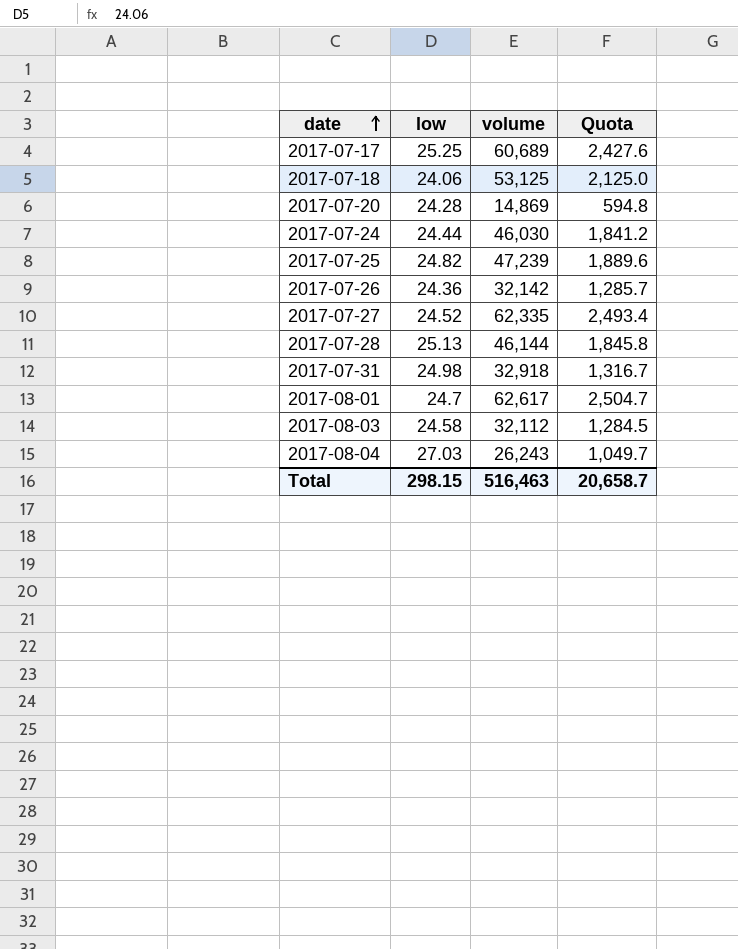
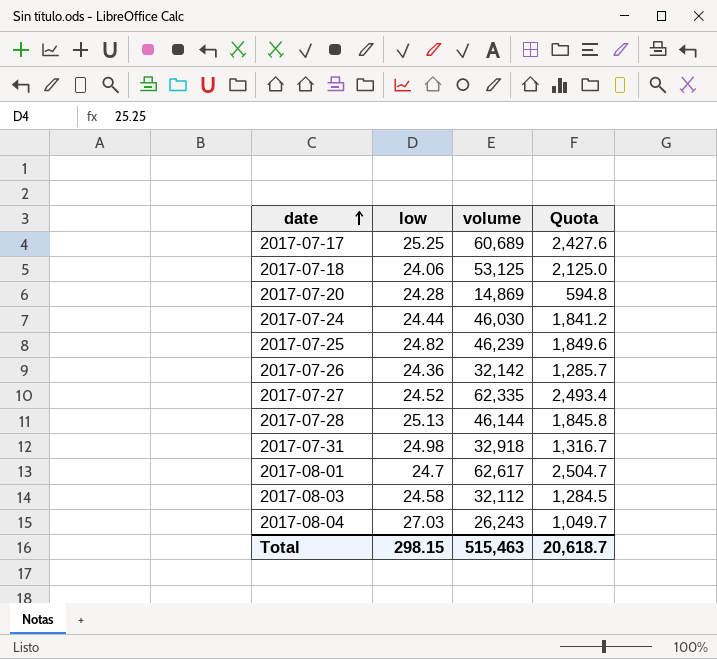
2017-07-25 | volume: 47,239 -> 46,239
2017-07-25 | Quota: 1,889.6 -> 1,849.6
Total | volume: 516,463 -> 515,463
Total | Quota: 20,658.7 -> 20,618.7

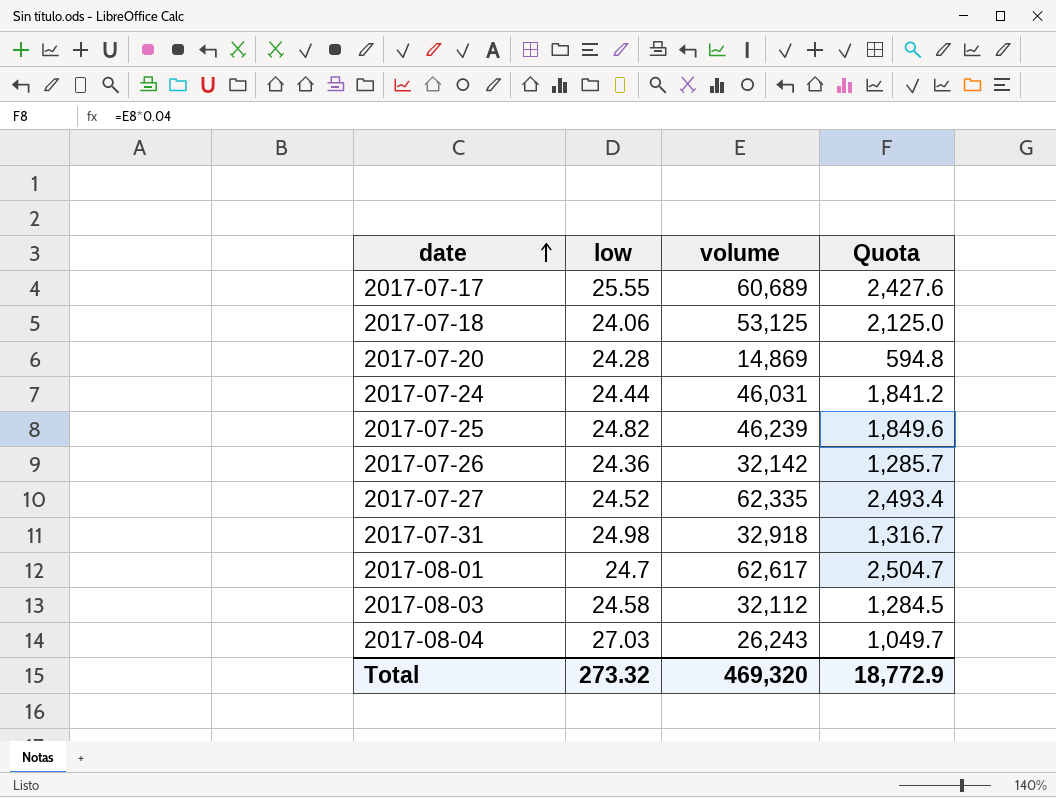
row 2017-07-28: 25.13 | 46,144 | 1,845.8 -> none
2017-07-17 | low: 25.25 -> 25.55
2017-07-24 | volume: 46,030 -> 46,031
Total | low: 298.15 -> 273.32
Total | volume: 515,463 -> 469,320
Total | Quota: 20,618.7 -> 18,772.9

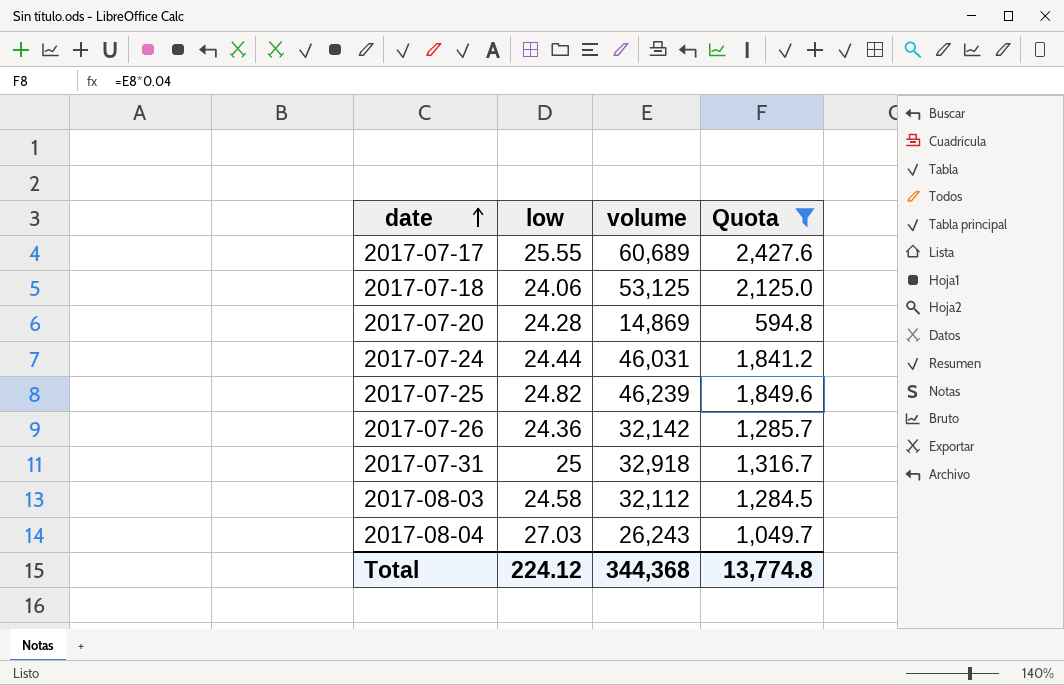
filter: none -> Quota <= 2,427.6
2017-07-31 | low: 24.98 -> 25
Total | low: 273.32 -> 224.12
Total | volume: 469,320 -> 344,368
Total | Quota: 18,772.9 -> 13,774.8

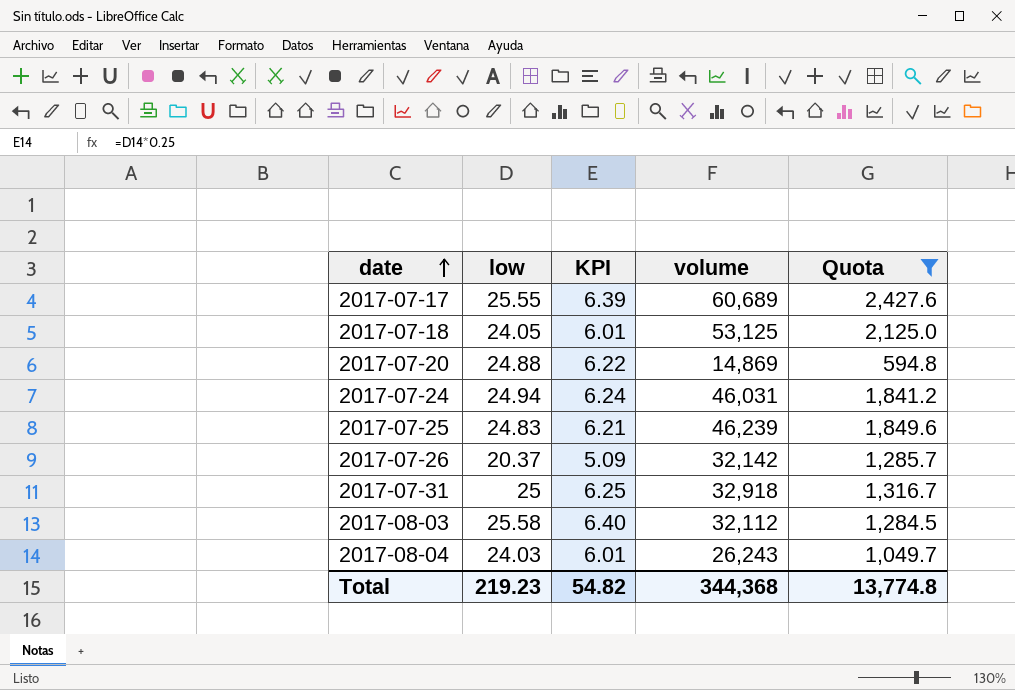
column KPI | formula: none -> [low] * 0.25
2017-07-18 | low: 24.06 -> 24.05
2017-07-20 | low: 24.28 -> 24.88
2017-07-24 | low: 24.44 -> 24.94
2017-07-25 | low: 24.82 -> 24.83
2017-07-26 | low: 24.36 -> 20.37
2017-08-03 | low: 24.58 -> 25.58
2017-08-04 | low: 27.03 -> 24.03
Total | low: 224.12 -> 219.23

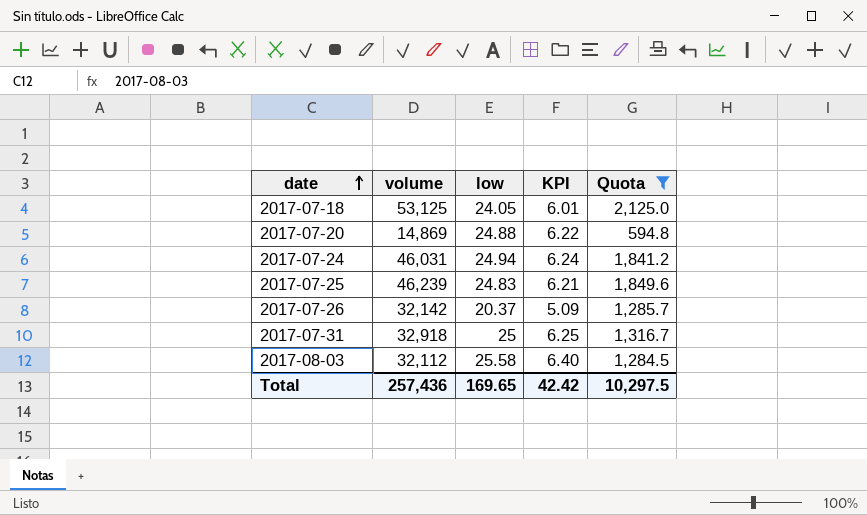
column volume | position: 4 -> 2
row 2017-07-17: 25.55 | 6.39 | 60,689 | 2,427.6 -> none
row 2017-08-04: 24.03 | 6.01 | 26,243 | 1,049.7 -> none
Total | volume: 344,368 -> 257,436
Total | low: 219.23 -> 169.65
Total | KPI: 54.82 -> 42.42
Total | Quota: 13,774.8 -> 10,297.5

